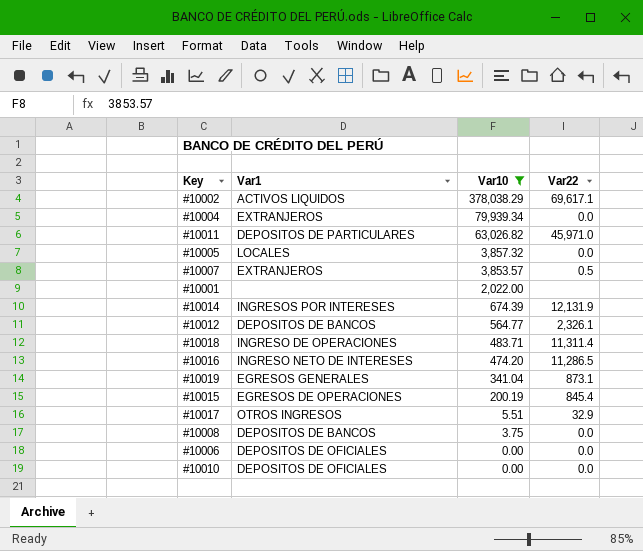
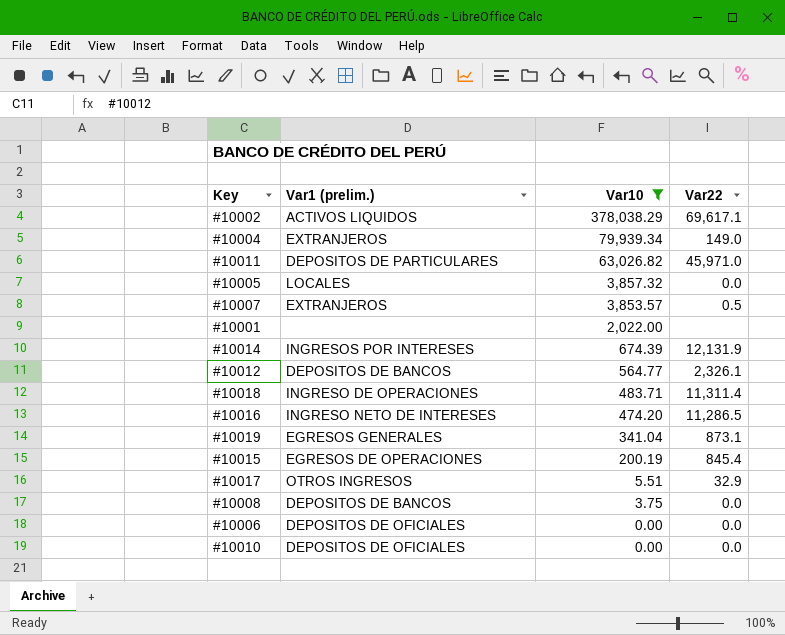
column name: Var1 -> Var1 (prelim.)
#10004 | Var22: 0.0 -> 149.0

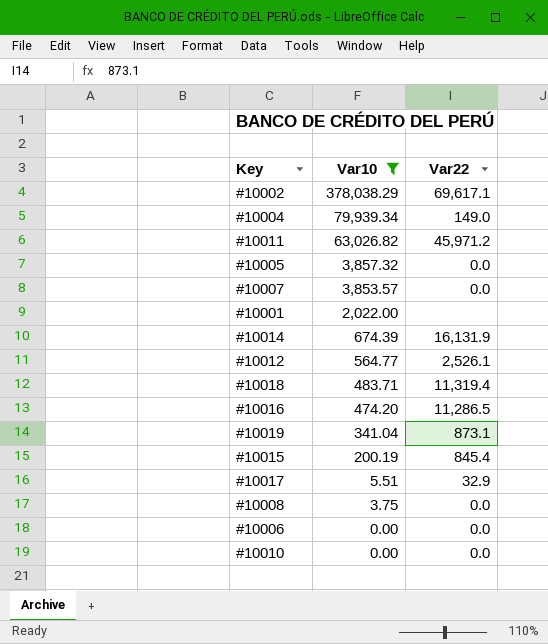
column Var1 (prelim.) | position: 2 -> none
#10011 | Var22: 45,971.0 -> 45,971.2
#10007 | Var22: 0.5 -> 0.0
#10014 | Var22: 12,131.9 -> 16,131.9
#10012 | Var22: 2,326.1 -> 2,526.1
#10018 | Var22: 11,311.4 -> 11,319.4

